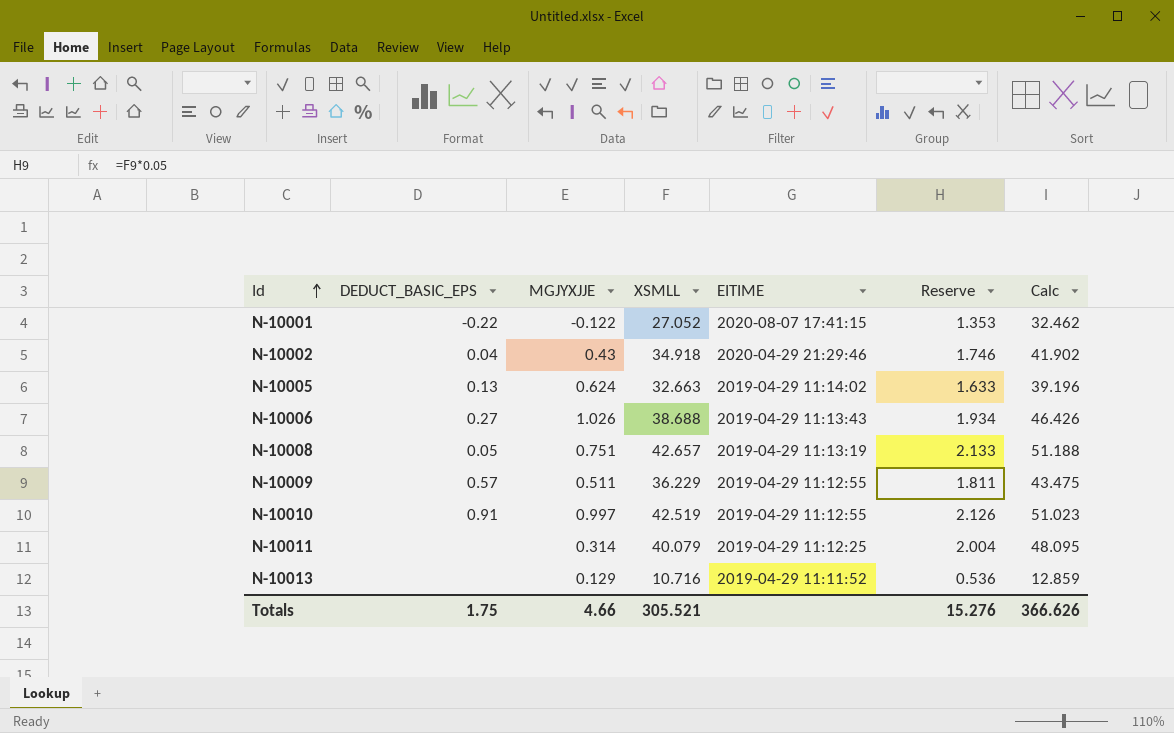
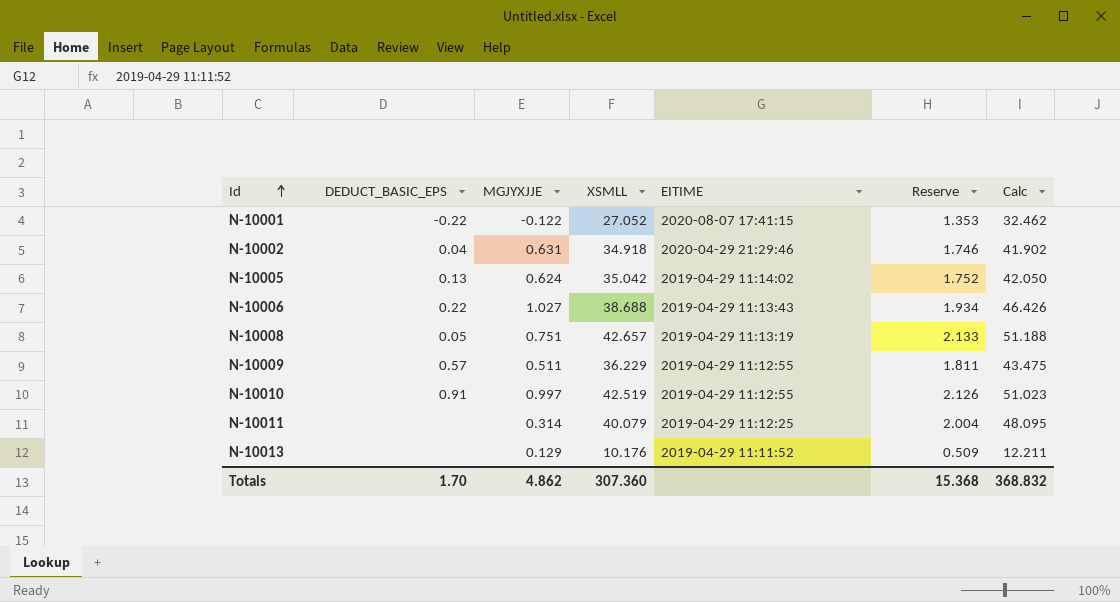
N-10002 | MGJYXJJE: 0.43 -> 0.631
N-10005 | XSMLL: 32.663 -> 35.042
N-10005 | Reserve: 1.633 -> 1.752
N-10005 | Calc: 39.196 -> 42.050
N-10006 | DEDUCT_BASIC_EPS: 0.27 -> 0.22
N-10006 | MGJYXJJE: 1.026 -> 1.027
N-10013 | XSMLL: 10.716 -> 10.176
N-10013 | Reserve: 0.536 -> 0.509
N-10013 | Calc: 12.859 -> 12.211
Totals | DEDUCT_BASIC_EPS: 1.75 -> 1.70
Totals | MGJYXJJE: 4.66 -> 4.862
Totals | XSMLL: 305.521 -> 307.360
Totals | Reserve: 15.276 -> 15.368
Totals | Calc: 366.626 -> 368.832

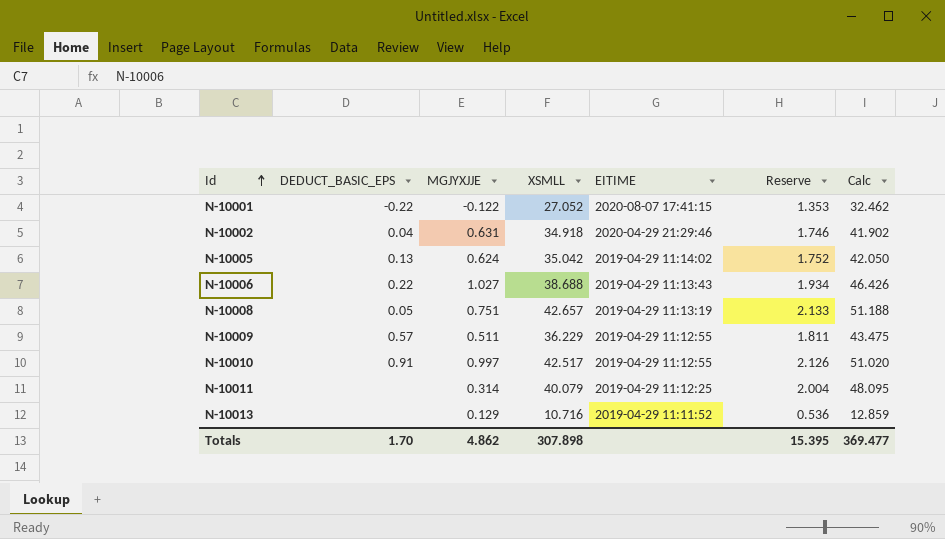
N-10010 | XSMLL: 42.519 -> 42.517
N-10010 | Calc: 51.023 -> 51.020
N-10013 | XSMLL: 10.176 -> 10.716
N-10013 | Reserve: 0.509 -> 0.536
N-10013 | Calc: 12.211 -> 12.859
Totals | XSMLL: 307.360 -> 307.898
Totals | Reserve: 15.368 -> 15.395
Totals | Calc: 368.832 -> 369.477

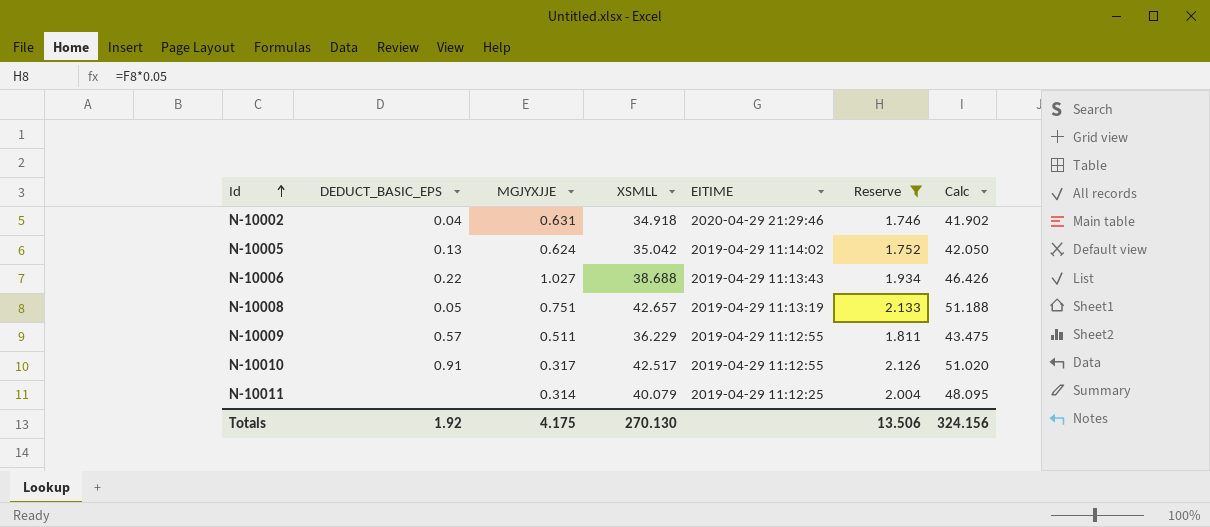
filter: none -> Reserve >= 1.746
N-10010 | MGJYXJJE: 0.997 -> 0.317
Totals | DEDUCT_BASIC_EPS: 1.70 -> 1.92
Totals | MGJYXJJE: 4.862 -> 4.175
Totals | XSMLL: 307.898 -> 270.130
Totals | Reserve: 15.395 -> 13.506
Totals | Calc: 369.477 -> 324.156

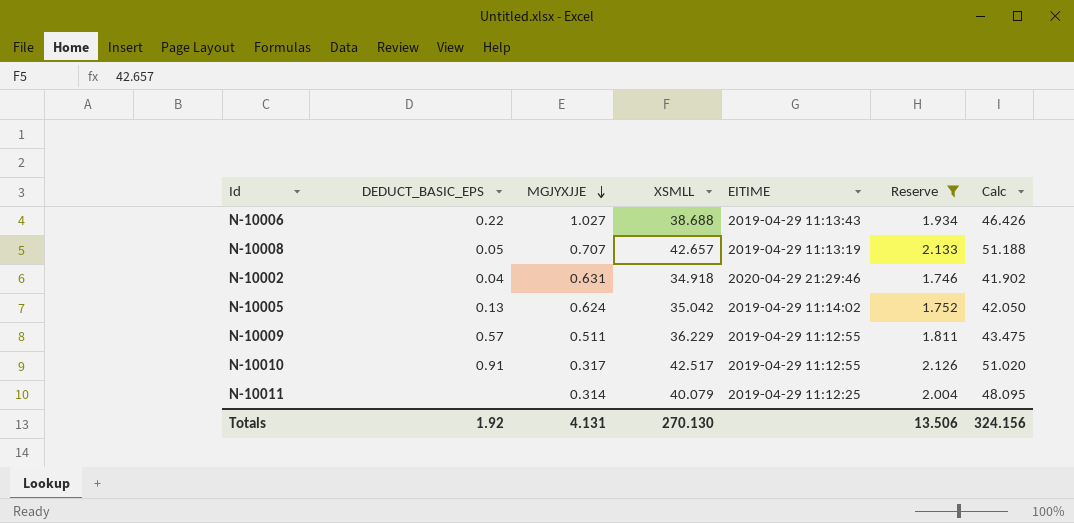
row order: Id ascending -> MGJYXJJE descending
N-10008 | MGJYXJJE: 0.751 -> 0.707
Totals | MGJYXJJE: 4.175 -> 4.131

